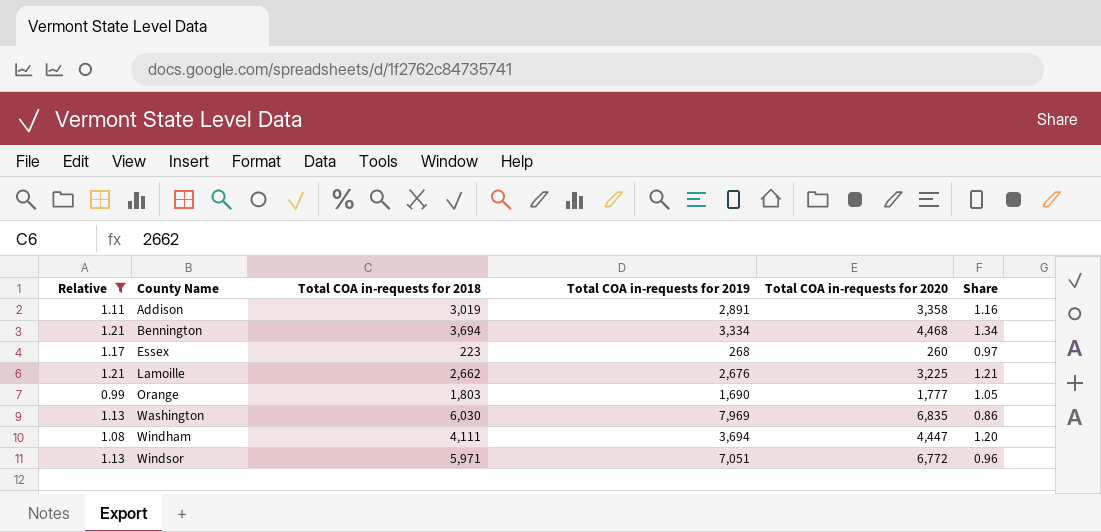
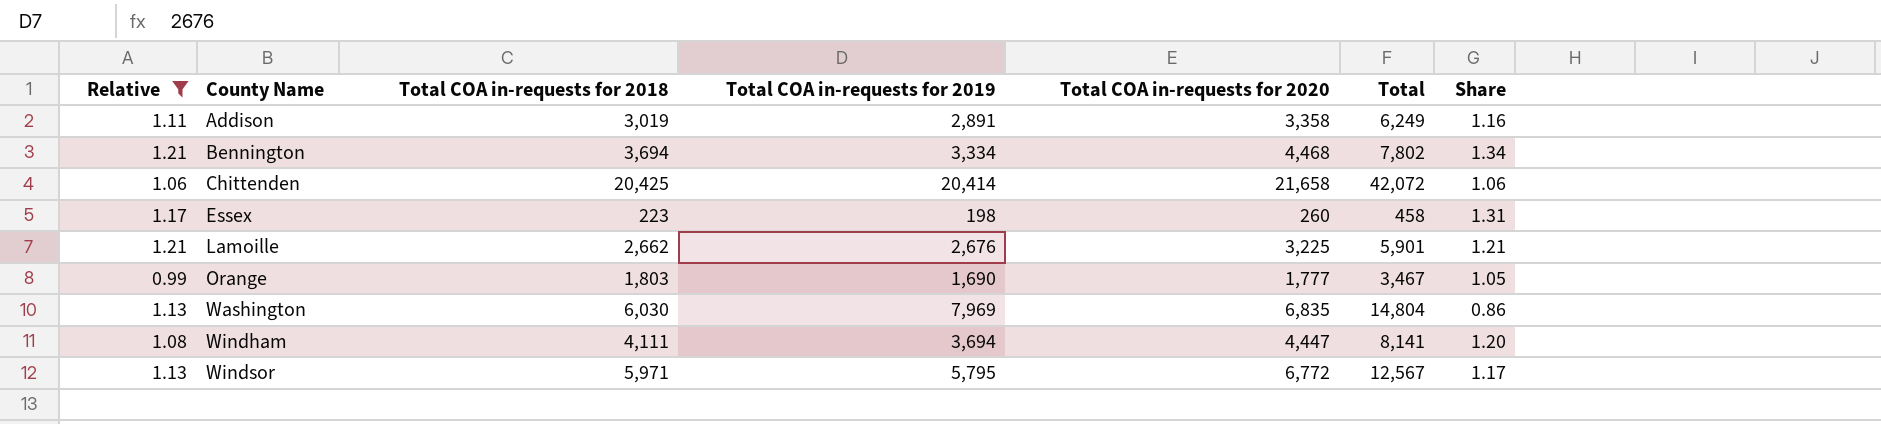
column Total | formula: none -> [Total COA in-requests for 2019] + [Total COA in-requests for 2020]
row Chittenden: none -> 1.06 | 20,425 | 20,414 | 21,658 | 42,072 | 1.06
Essex | Total COA in-requests for 2019: 268 -> 198
Essex | Share: 0.97 -> 1.31
Windsor | Total COA in-requests for 2019: 7,051 -> 5,795
Windsor | Share: 0.96 -> 1.17

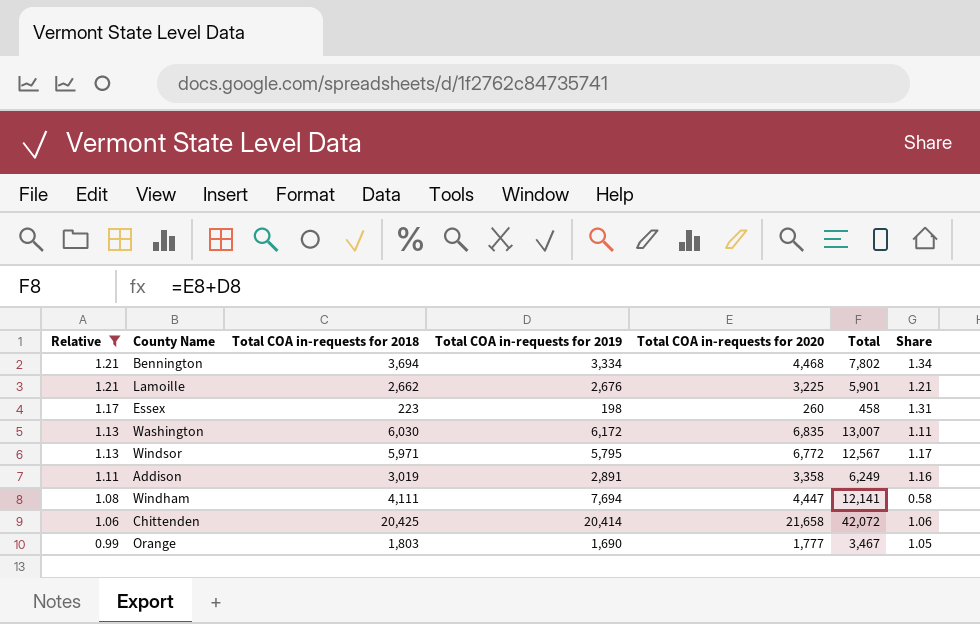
row order: County Name ascending -> Relative descending
Washington | Total COA in-requests for 2019: 7,969 -> 6,172
Washington | Total: 14,804 -> 13,007
Washington | Share: 0.86 -> 1.11
Windham | Total COA in-requests for 2019: 3,694 -> 7,694
Windham | Total: 8,141 -> 12,141
Windham | Share: 1.20 -> 0.58

